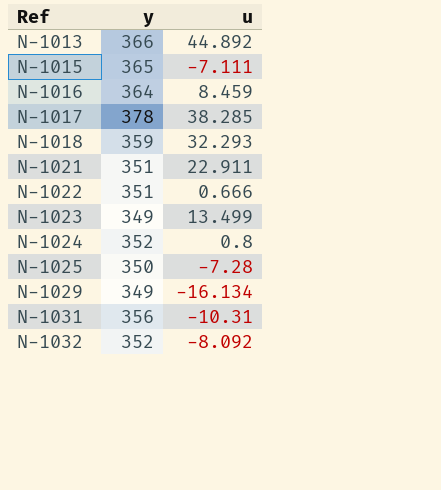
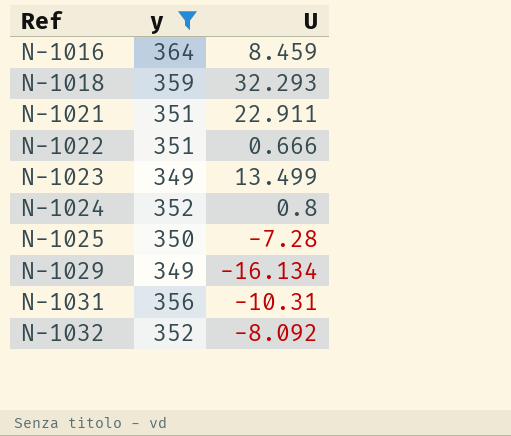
filter: none -> y <= 364
column name: u -> U

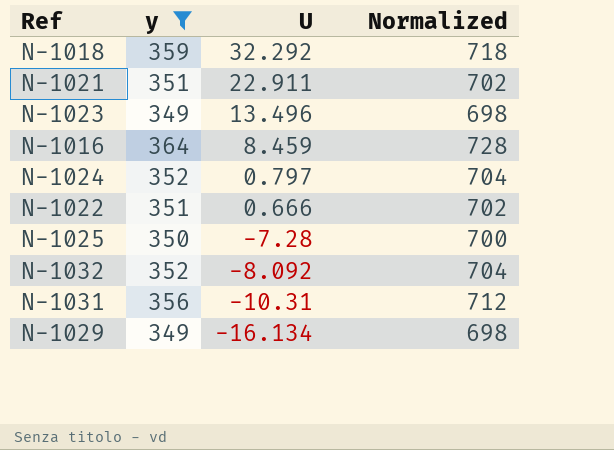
row order: Ref ascending -> U descending
column Normalized | formula: none -> [y] * 2
N-1018 | U: 32.293 -> 32.292
N-1023 | U: 13.499 -> 13.496
N-1024 | U: 0.8 -> 0.797

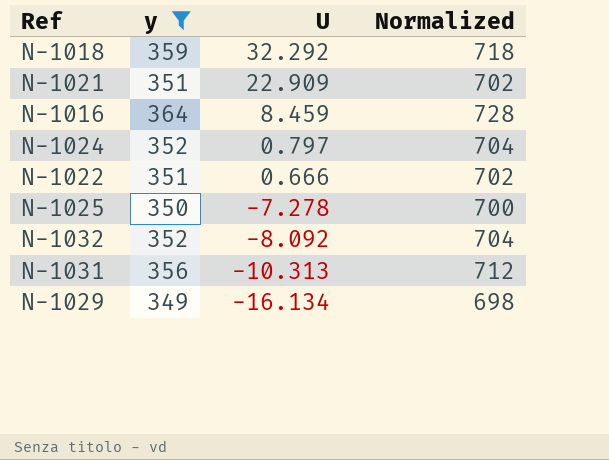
row N-1023: 349 | 13.496 | 698 -> none
N-1021 | U: 22.911 -> 22.909
N-1025 | U: -7.28 -> -7.278
N-1031 | U: -10.31 -> -10.313

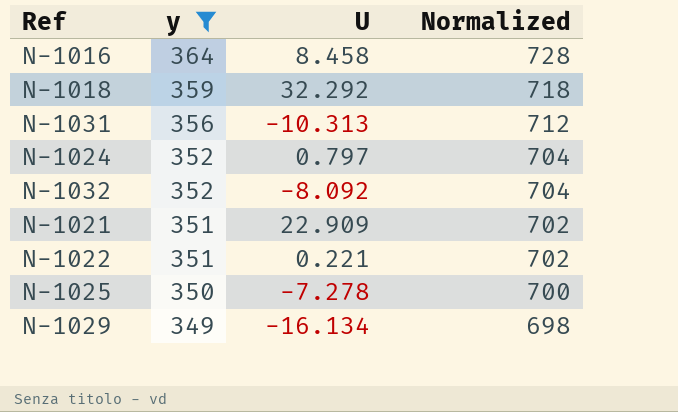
row order: U descending -> y descending
N-1016 | U: 8.459 -> 8.458
N-1022 | U: 0.666 -> 0.221

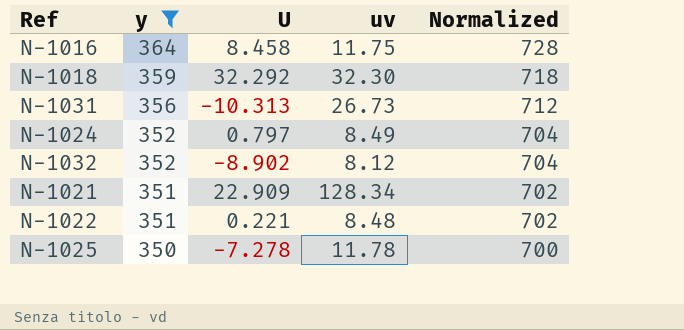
column uv | position: none -> 4
row N-1029: 349 | -16.134 | 698 -> none
N-1032 | U: -8.092 -> -8.902

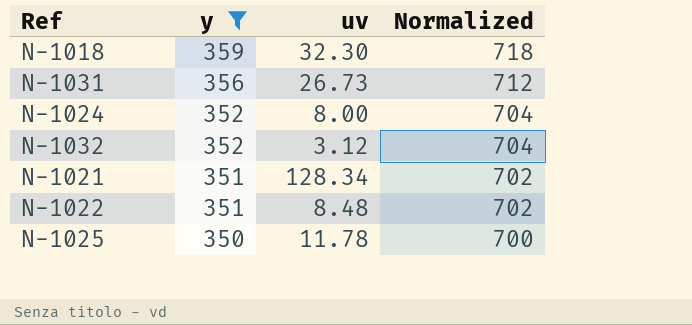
column U | position: 3 -> none
row N-1016: 364 | 8.458 | 11.75 | 728 -> none
N-1024 | uv: 8.49 -> 8.00
N-1032 | uv: 8.12 -> 3.12

